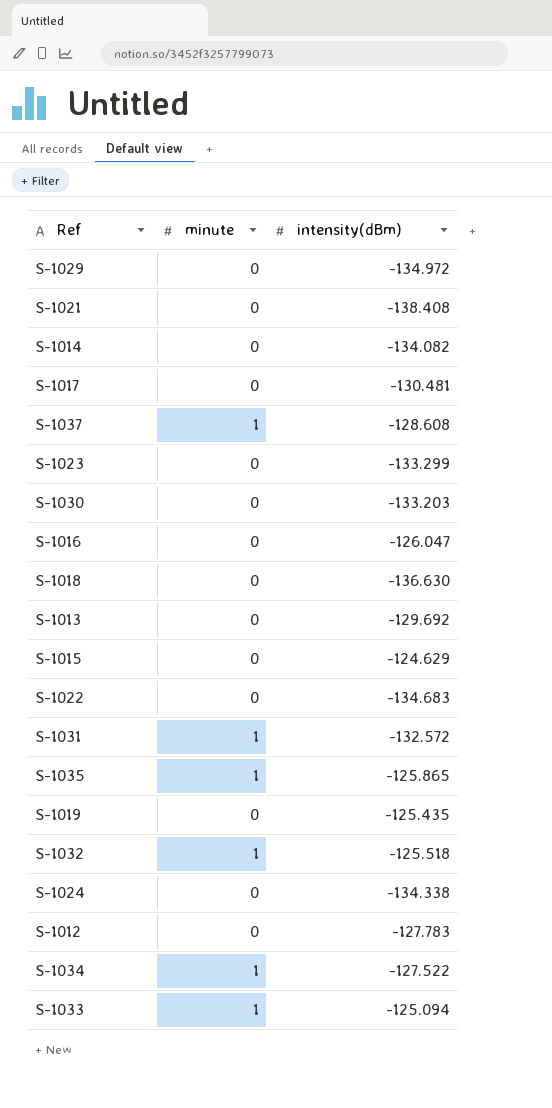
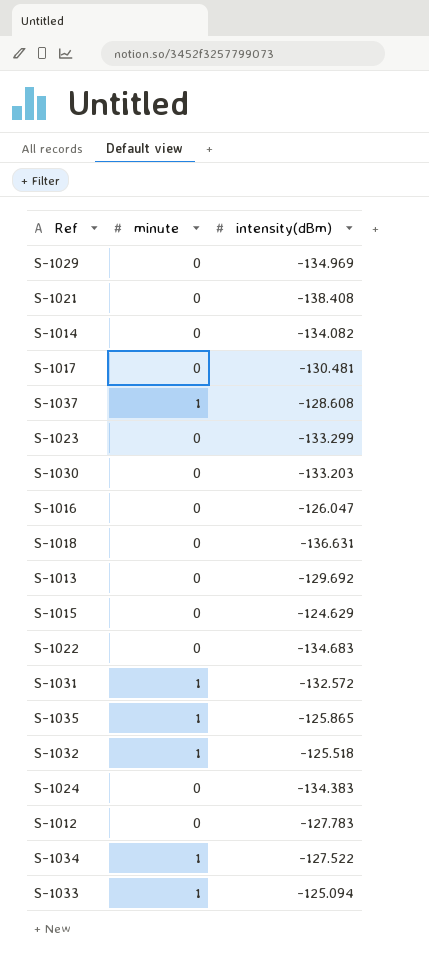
row S-1019: 0 | -125.435 -> none
S-1029 | intensity(dBm): -134.972 -> -134.969
S-1018 | intensity(dBm): -136.630 -> -136.631
S-1024 | intensity(dBm): -134.338 -> -134.383

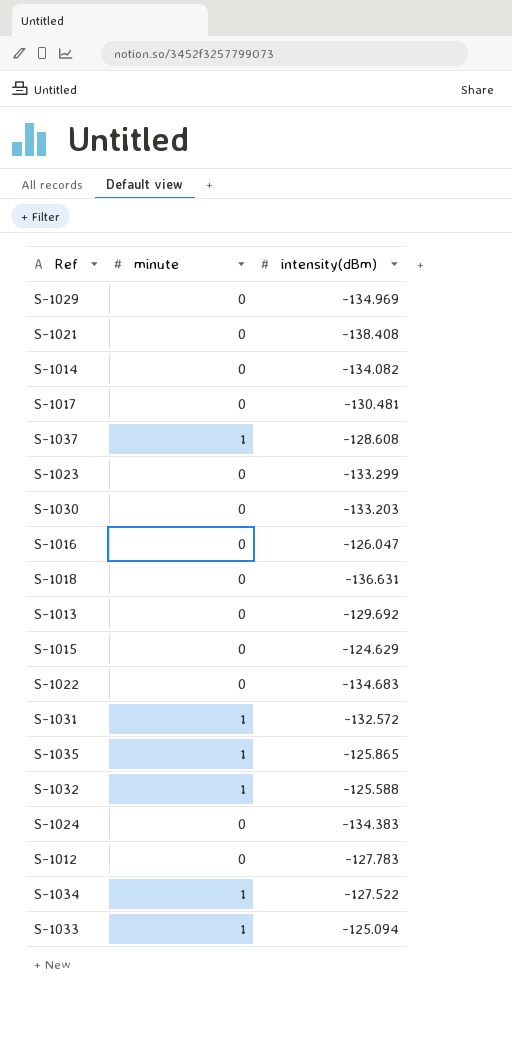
S-1032 | intensity(dBm): -125.518 -> -125.588

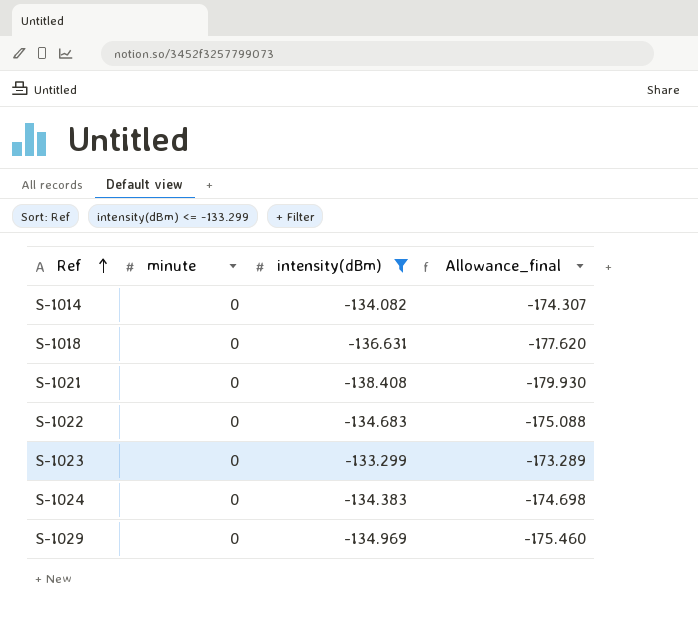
filter: none -> intensity(dBm) <= -133.299
row order: none -> Ref ascending
column Allowance_final | formula: none -> [intensity(dBm)] * 1.3

